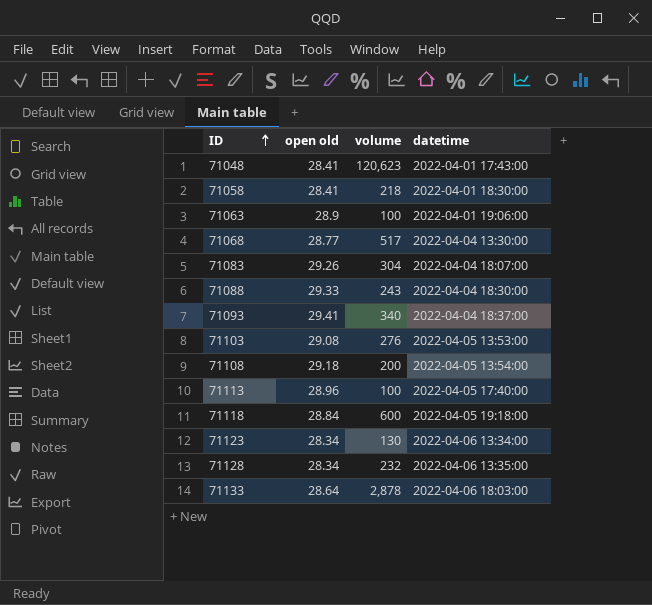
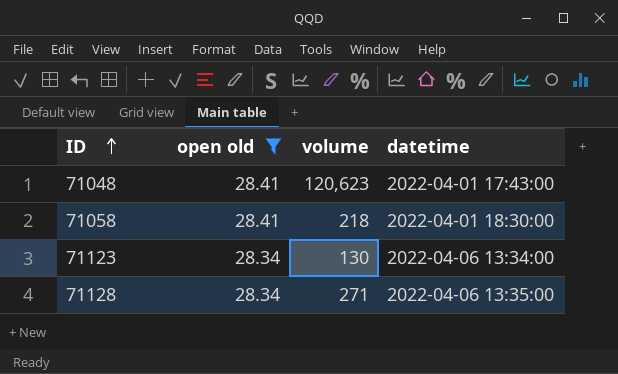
filter: none -> open old <= 28.41
71128 | volume: 232 -> 271

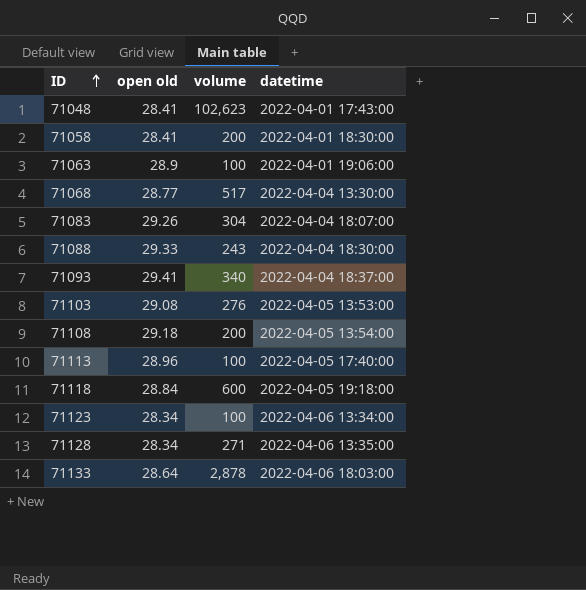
filter: open old <= 28.41 -> none
71048 | volume: 120,623 -> 102,623
71058 | volume: 218 -> 200
71123 | volume: 130 -> 100

